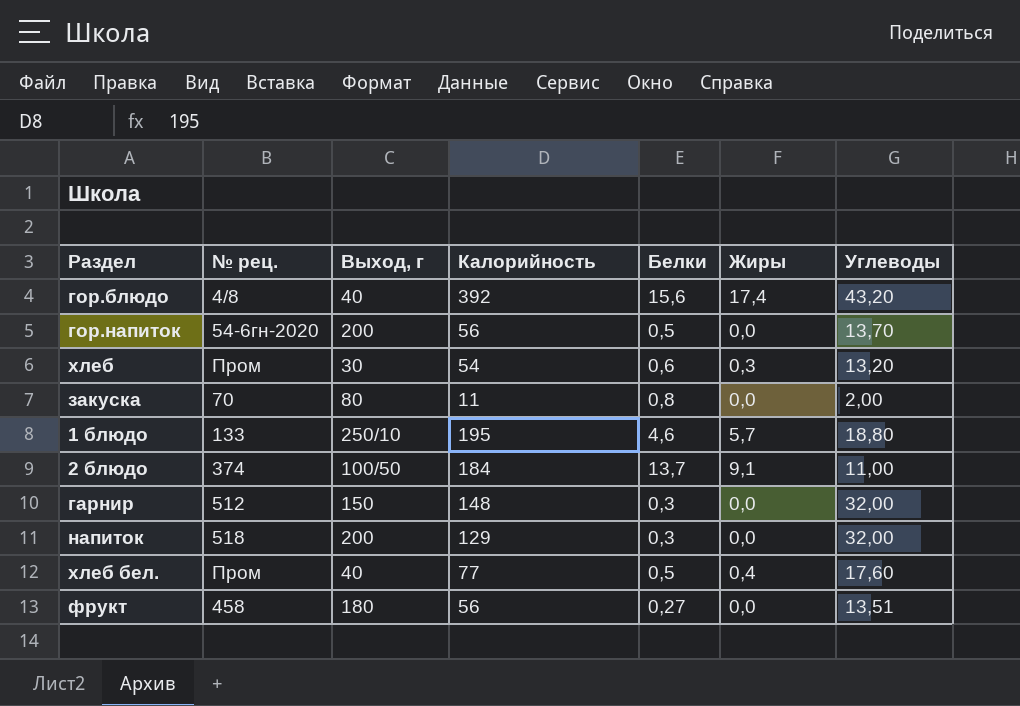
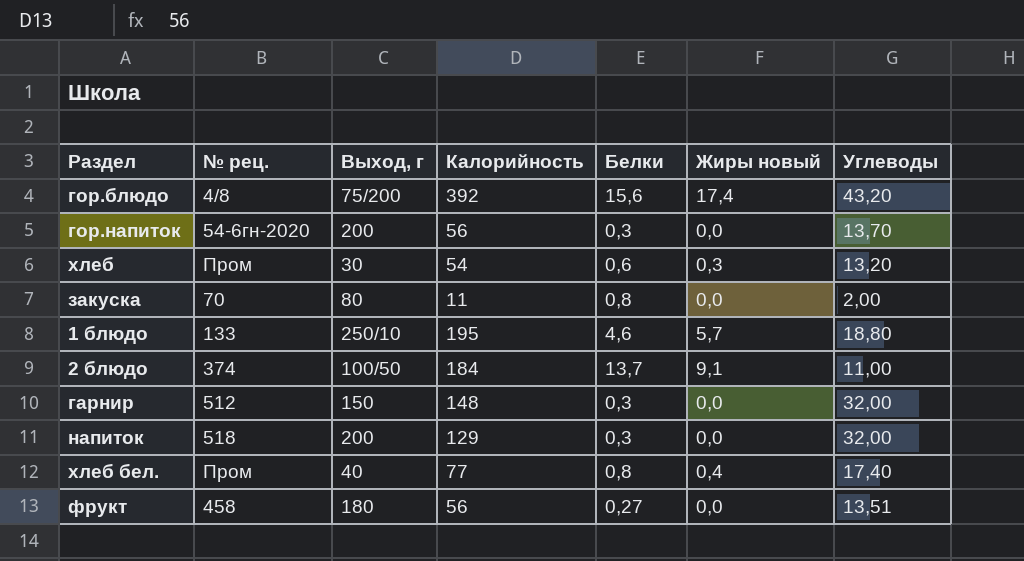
column name: Жиры -> Жиры новый
гор.блюдо | Выход, г: 40 -> 75/200
гор.напиток | Белки: 0,5 -> 0,3
хлеб бел. | Белки: 0,5 -> 0,8
хлеб бел. | Углеводы: 17,60 -> 17,40

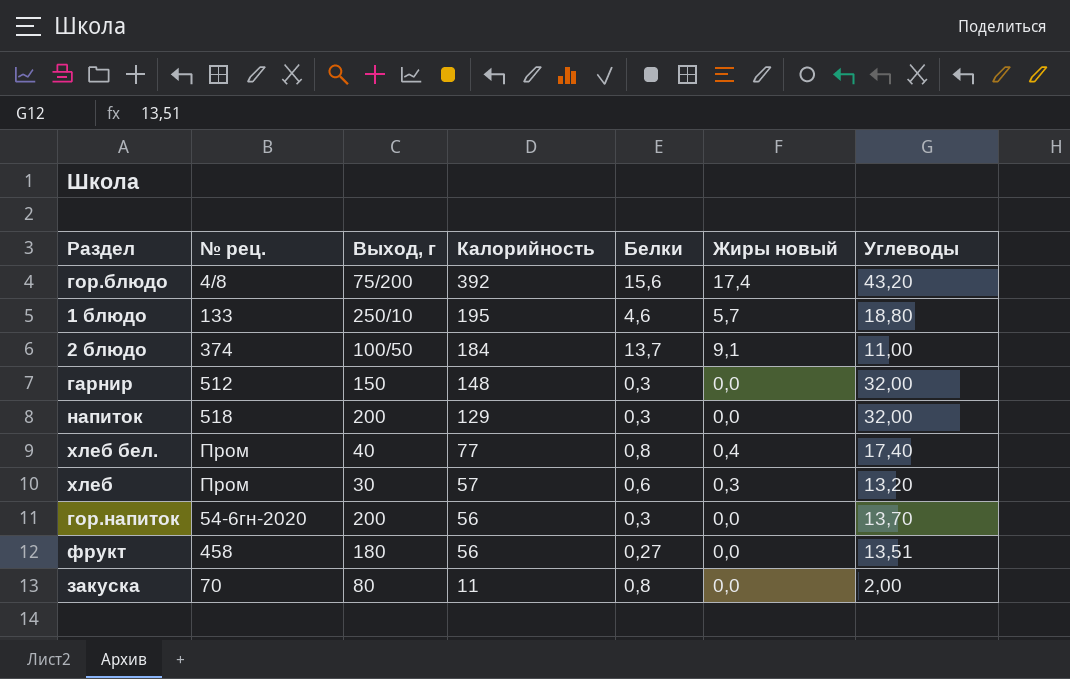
row order: none -> Калорийность descending
хлеб | Калорийность: 54 -> 57

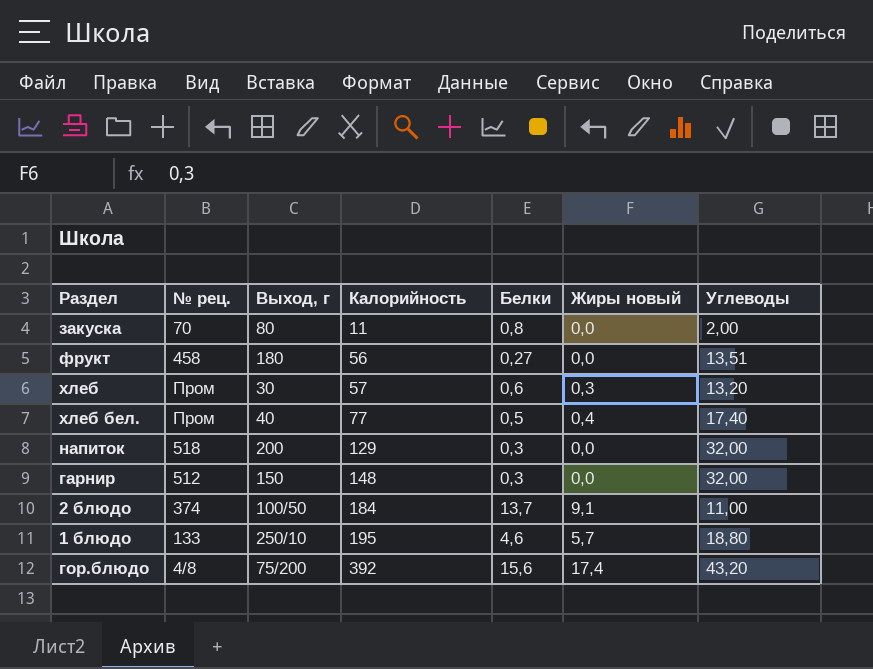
row order: Калорийность descending -> Калорийность ascending
row гор.напиток: 54-6гн-2020 | 200 | 56 | 0,3 | 0,0 | 13,70 -> none
хлеб бел. | Белки: 0,8 -> 0,5

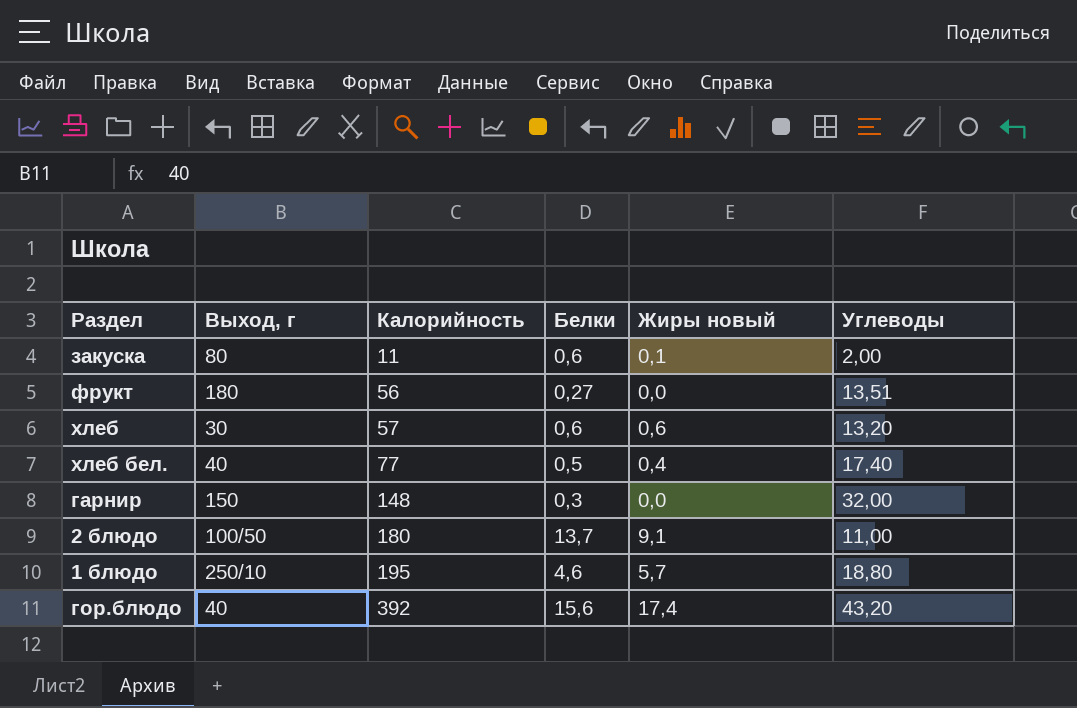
column № рец. | position: 2 -> none
row напиток: 518 | 200 | 129 | 0,3 | 0,0 | 32,00 -> none
закуска | Белки: 0,8 -> 0,6
закуска | Жиры новый: 0,0 -> 0,1
хлеб | Жиры новый: 0,3 -> 0,6
2 блюдо | Калорийность: 184 -> 180
гор.блюдо | Выход, г: 75/200 -> 40

